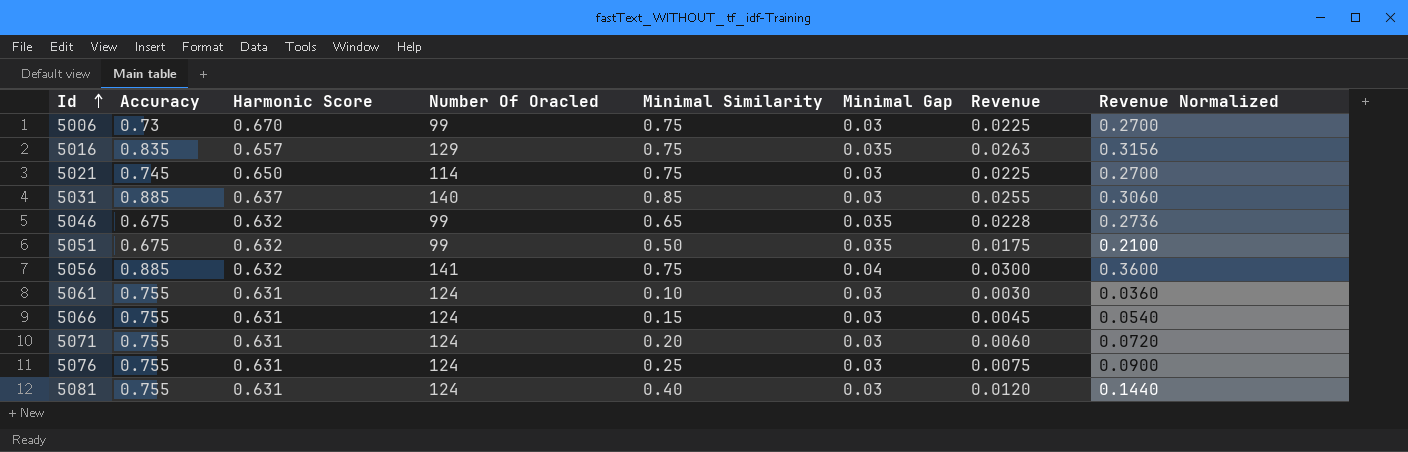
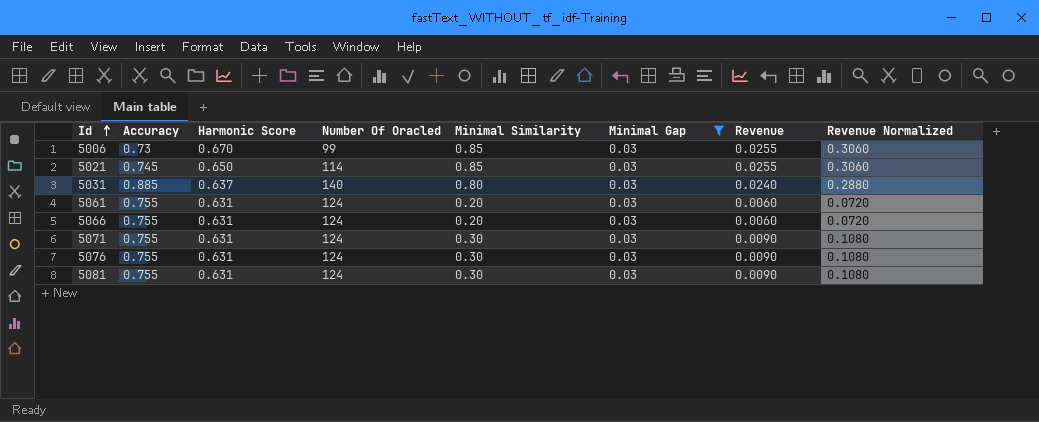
filter: none -> Minimal Gap = 0.03
5006 | Minimal Similarity: 0.75 -> 0.85
5006 | Revenue: 0.0225 -> 0.0255
5006 | Revenue Normalized: 0.2700 -> 0.3060
5021 | Minimal Similarity: 0.75 -> 0.85
5021 | Revenue: 0.0225 -> 0.0255
5021 | Revenue Normalized: 0.2700 -> 0.3060
5031 | Minimal Similarity: 0.85 -> 0.80
5031 | Revenue: 0.0255 -> 0.0240
5031 | Revenue Normalized: 0.3060 -> 0.2880
5061 | Minimal Similarity: 0.10 -> 0.20
5061 | Revenue: 0.0030 -> 0.0060
5061 | Revenue Normalized: 0.0360 -> 0.0720
5066 | Minimal Similarity: 0.15 -> 0.20
5066 | Revenue: 0.0045 -> 0.0060
5066 | Revenue Normalized: 0.0540 -> 0.0720
5071 | Minimal Similarity: 0.20 -> 0.30
5071 | Revenue: 0.0060 -> 0.0090
5071 | Revenue Normalized: 0.0720 -> 0.1080
5076 | Minimal Similarity: 0.25 -> 0.30
5076 | Revenue: 0.0075 -> 0.0090
5076 | Revenue Normalized: 0.0900 -> 0.1080
5081 | Minimal Similarity: 0.40 -> 0.30
5081 | Revenue: 0.0120 -> 0.0090
5081 | Revenue Normalized: 0.1440 -> 0.1080

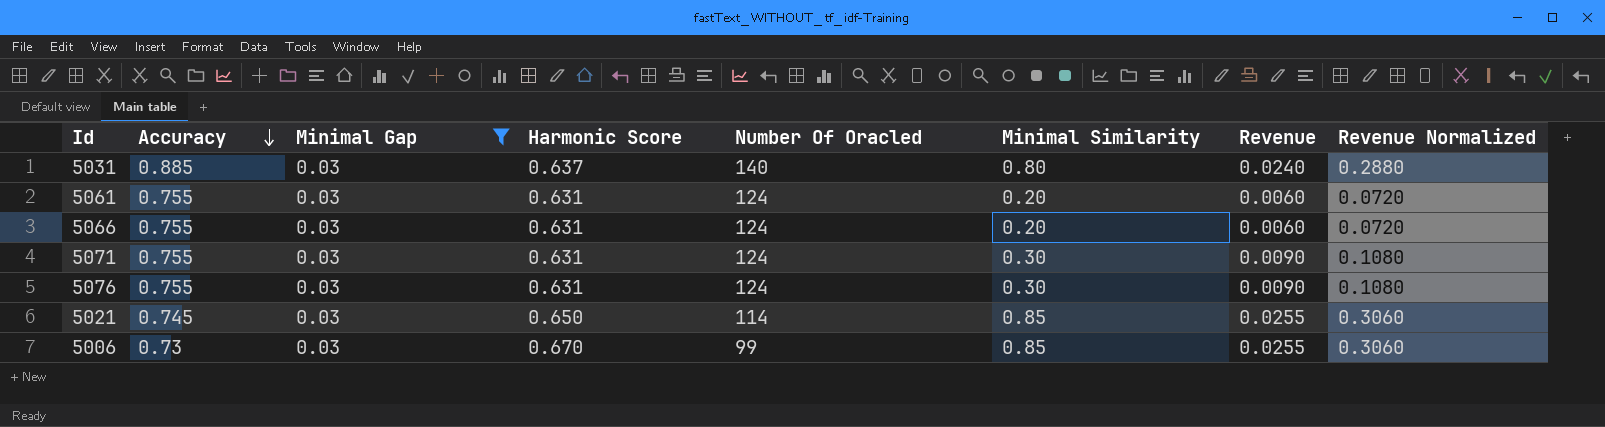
row order: Id ascending -> Accuracy descending
column Minimal Gap | position: 6 -> 3
row 5081: 0.755 | 0.631 | 124 | 0.30 | 0.03 | 0.0090 | 0.1080 -> none

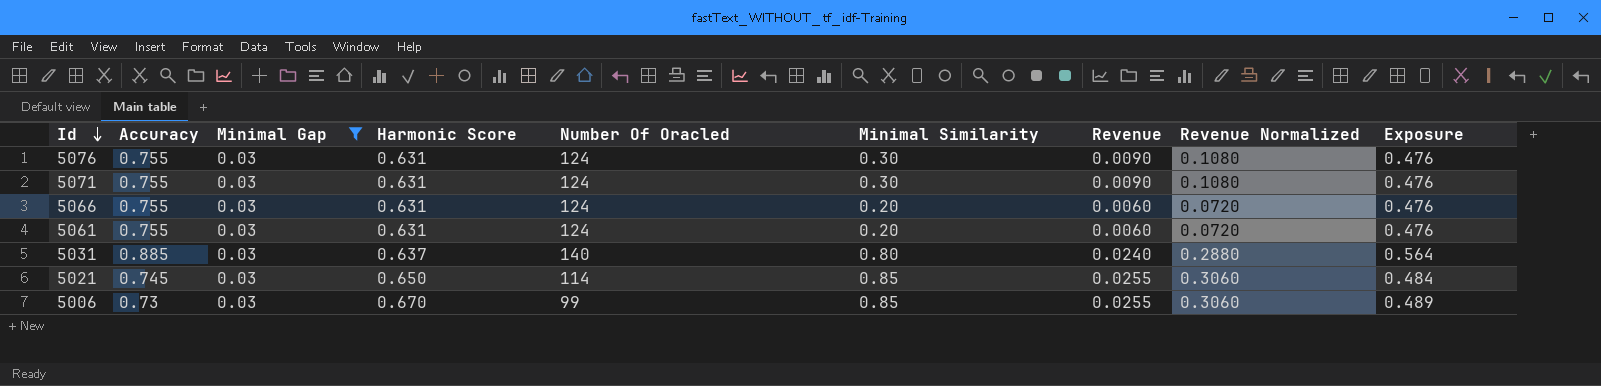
row order: Accuracy descending -> Id descending
column Exposure | formula: none -> [Accuracy] * [Harmonic Score]

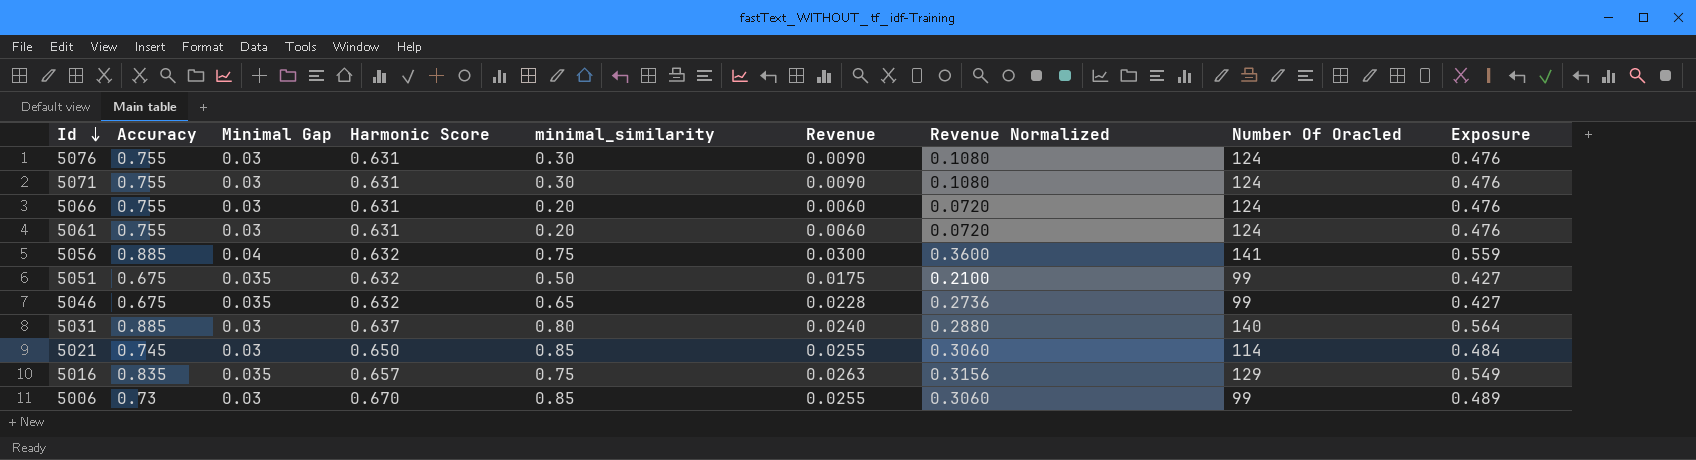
filter: Minimal Gap = 0.03 -> none
column name: Minimal Similarity -> minimal_similarity
column Number Of Oracled | position: 5 -> 8

